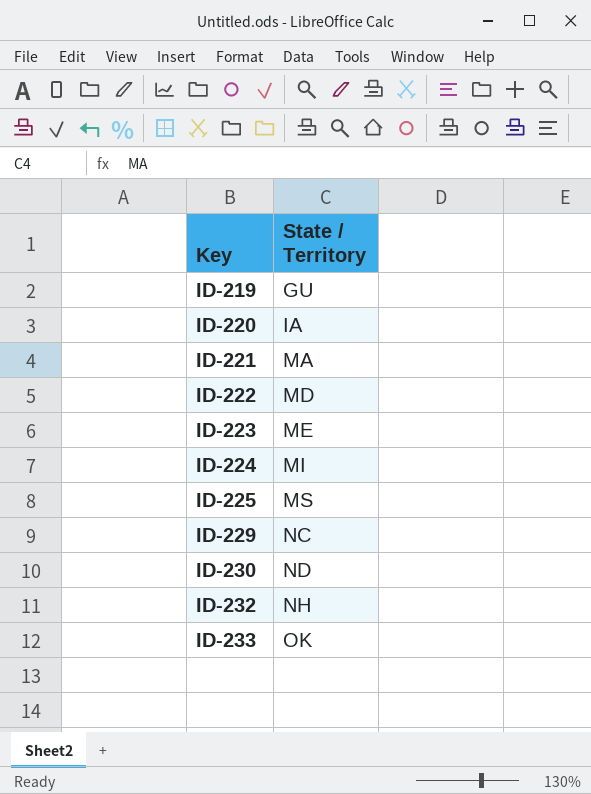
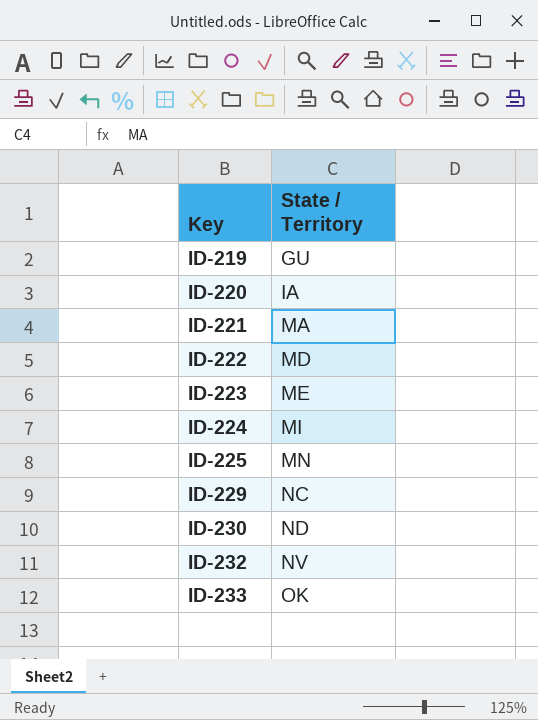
ID-225 | State / Territory: MS -> MN
ID-232 | State / Territory: NH -> NV

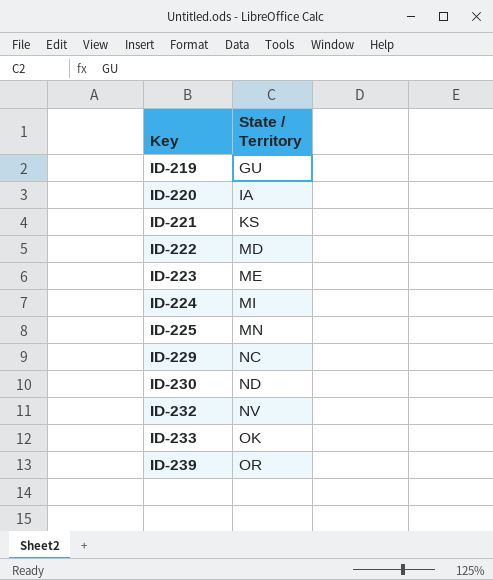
ID-221 | State / Territory: MA -> KS
row ID-239: none -> OR

